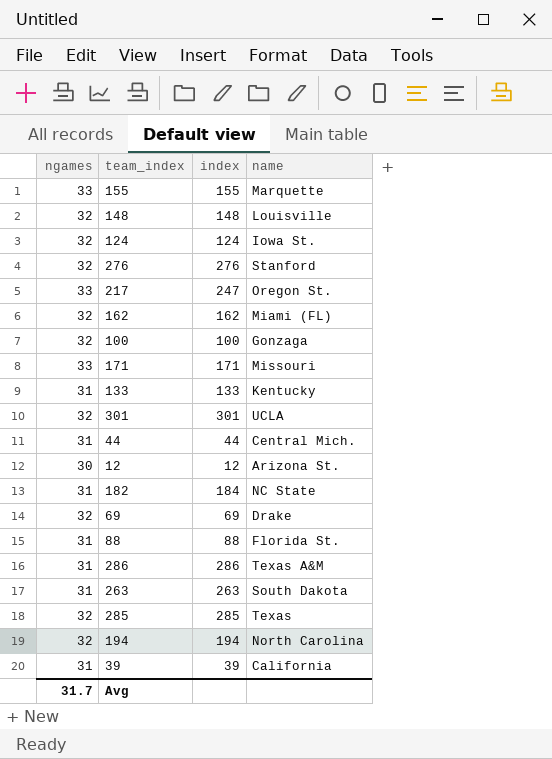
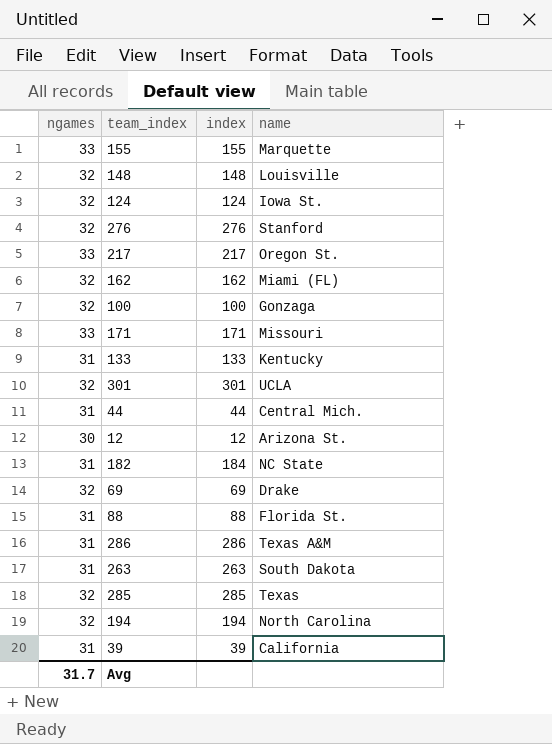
217 | index: 247 -> 217

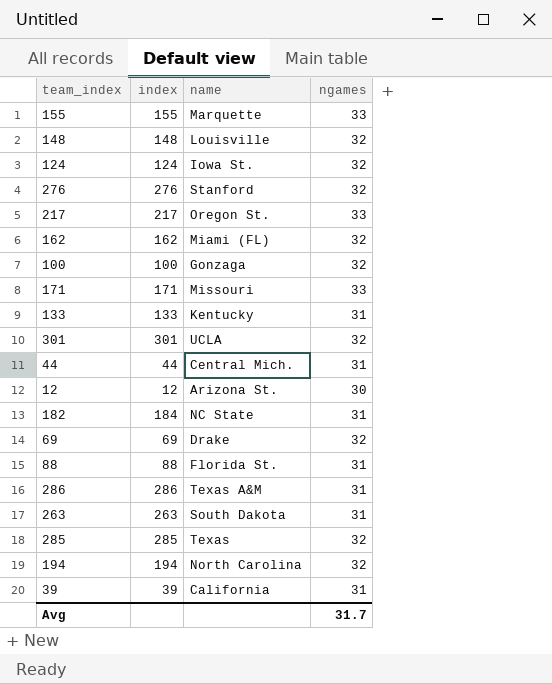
column ngames | position: 1 -> 4

